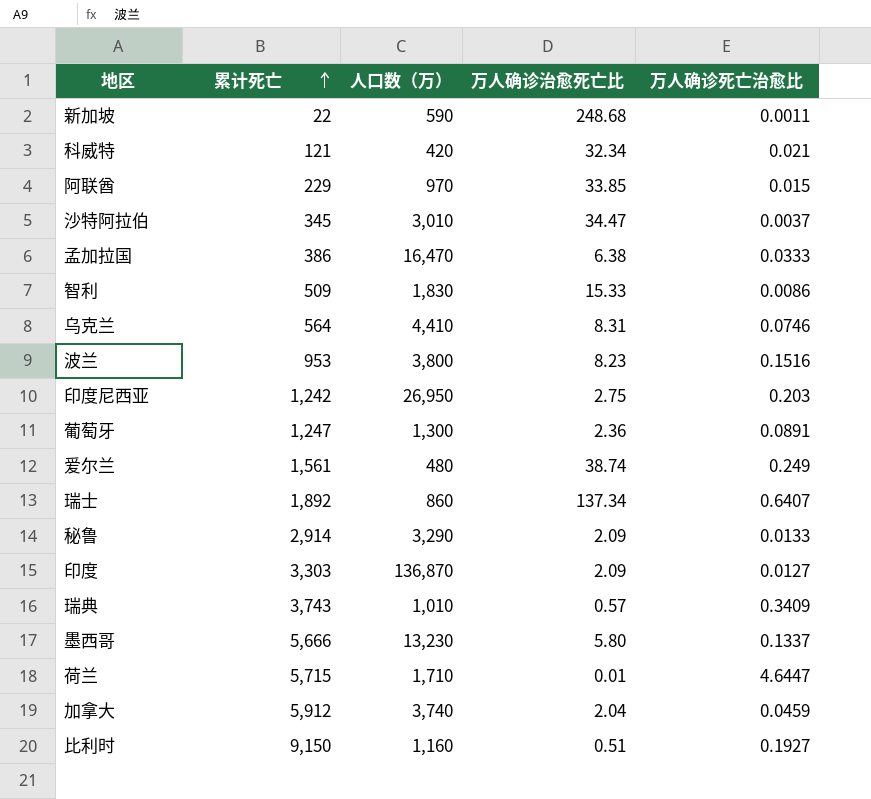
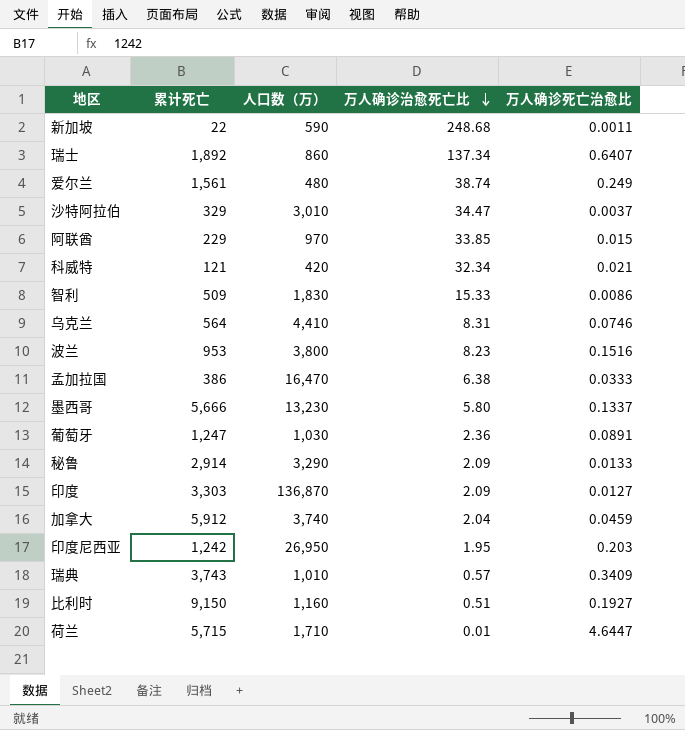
row order: 累计死亡 ascending -> 万人确诊治愈死亡比 descending
沙特阿拉伯 | 累计死亡: 345 -> 329
葡萄牙 | 人口数（万）: 1,300 -> 1,030
印度尼西亚 | 万人确诊治愈死亡比: 2.75 -> 1.95

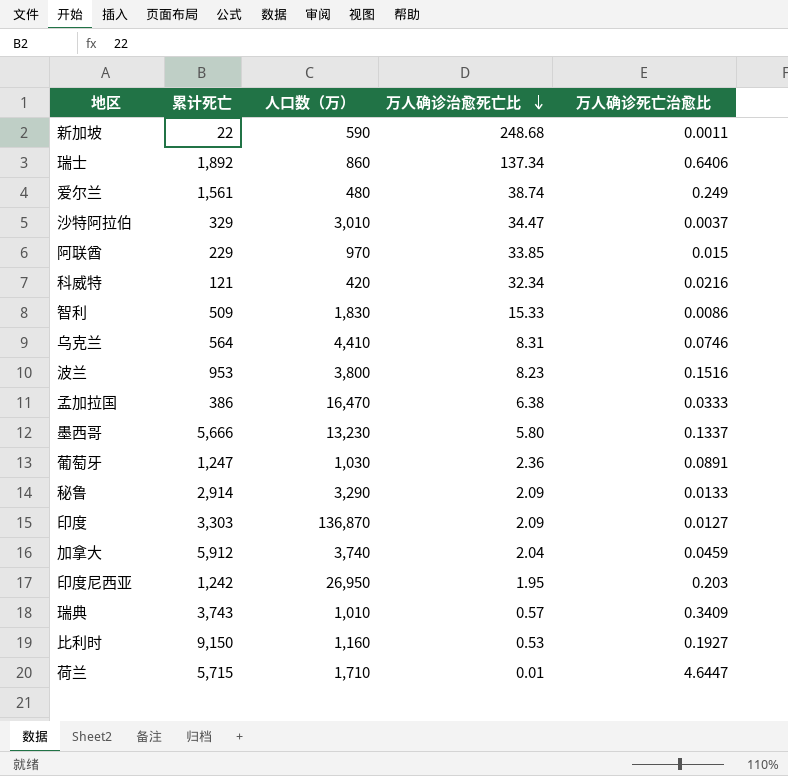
瑞士 | 万人确诊死亡治愈比: 0.6407 -> 0.6406
科威特 | 万人确诊死亡治愈比: 0.021 -> 0.0216
比利时 | 万人确诊治愈死亡比: 0.51 -> 0.53

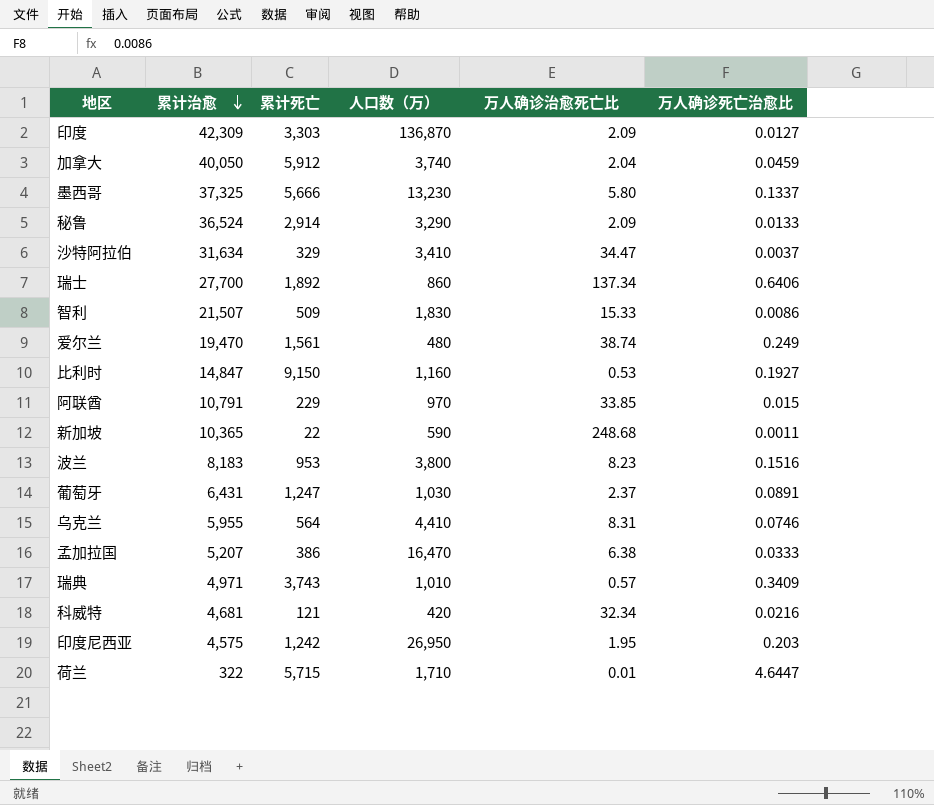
row order: 万人确诊治愈死亡比 descending -> 累计治愈 descending
column 累计治愈 | position: none -> 2
沙特阿拉伯 | 人口数（万）: 3,010 -> 3,410
葡萄牙 | 万人确诊治愈死亡比: 2.36 -> 2.37

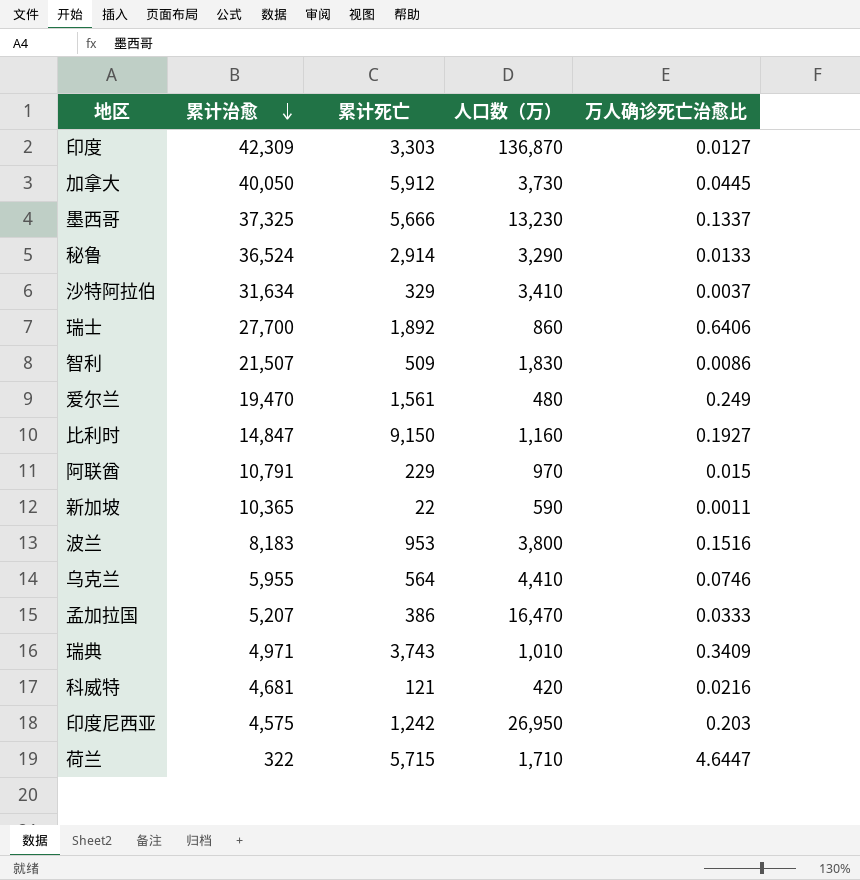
column 万人确诊治愈死亡比 | position: 5 -> none
row 葡萄牙: 6,431 | 1,247 | 1,030 | 2.37 | 0.0891 -> none
加拿大 | 人口数（万）: 3,740 -> 3,730
加拿大 | 万人确诊死亡治愈比: 0.0459 -> 0.0445

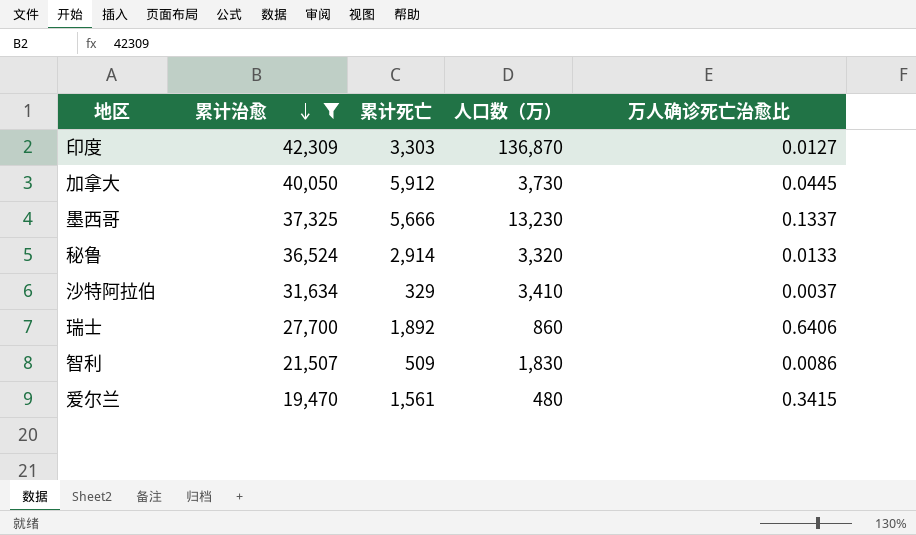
filter: none -> 累计治愈 >= 19,470
秘鲁 | 人口数（万）: 3,290 -> 3,320
爱尔兰 | 万人确诊死亡治愈比: 0.249 -> 0.3415

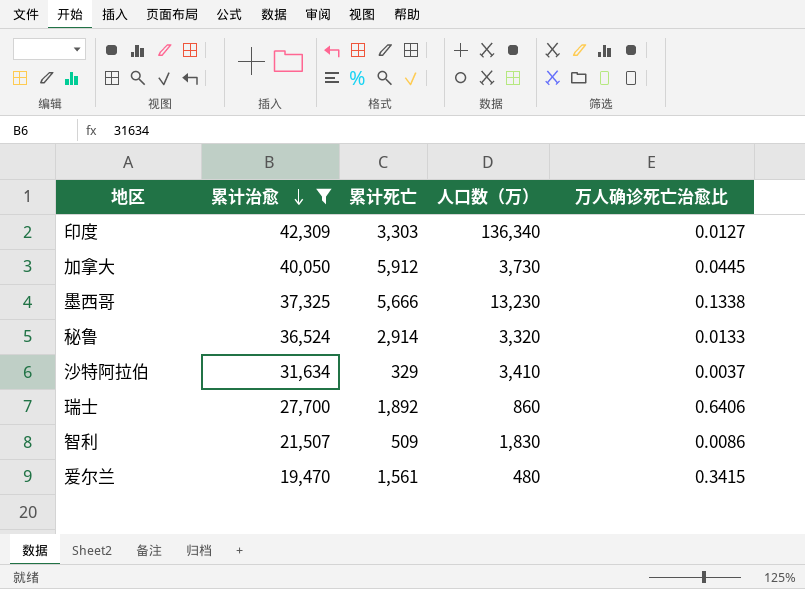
印度 | 人口数（万）: 136,870 -> 136,340
墨西哥 | 万人确诊死亡治愈比: 0.1337 -> 0.1338

